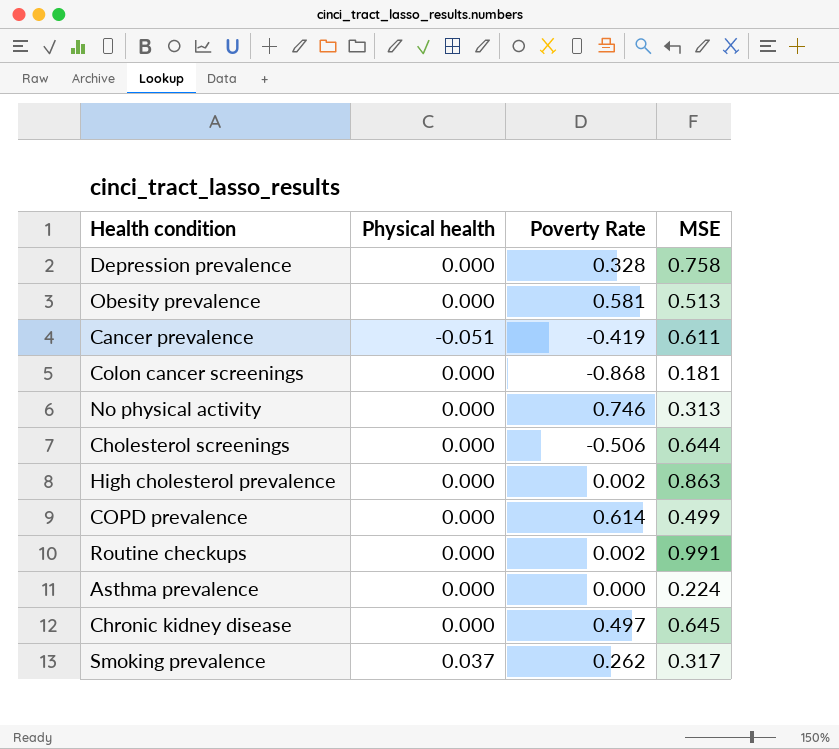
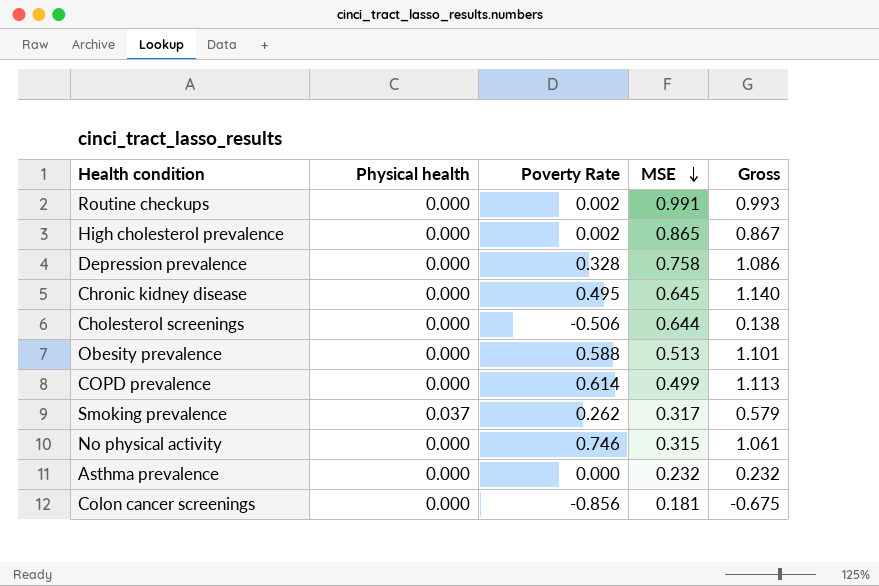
row order: none -> MSE descending
column Gross | formula: none -> [Poverty Rate] + [MSE]
row Cancer prevalence: -0.051 | -0.419 | 0.611 -> none
High cholesterol prevalence | MSE: 0.863 -> 0.865
Chronic kidney disease | Poverty Rate: 0.497 -> 0.495
Obesity prevalence | Poverty Rate: 0.581 -> 0.588
No physical activity | MSE: 0.313 -> 0.315
Asthma prevalence | MSE: 0.224 -> 0.232
Colon cancer screenings | Poverty Rate: -0.868 -> -0.856

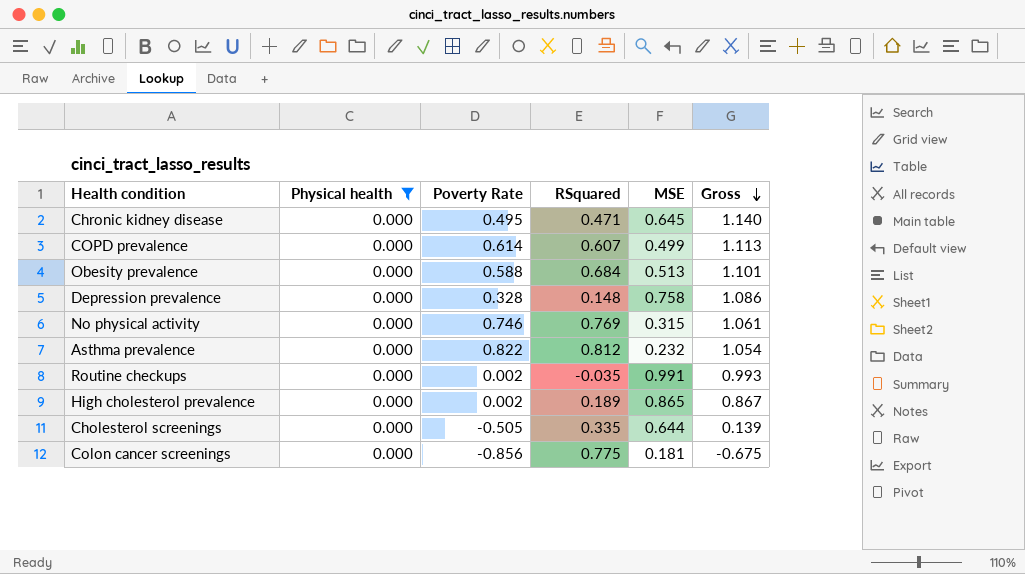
filter: none -> Physical health = 0.000
row order: MSE descending -> Gross descending
column RSquared | position: none -> 4
Asthma prevalence | Poverty Rate: 0.000 -> 0.822
Asthma prevalence | Gross: 0.232 -> 1.054
Cholesterol screenings | Poverty Rate: -0.506 -> -0.505
Cholesterol screenings | Gross: 0.138 -> 0.139

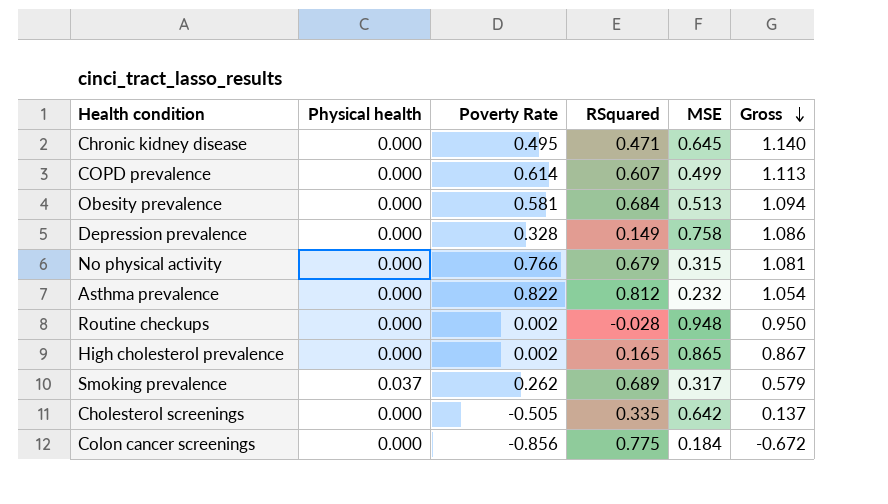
filter: Physical health = 0.000 -> none
Obesity prevalence | Poverty Rate: 0.588 -> 0.581
Obesity prevalence | Gross: 1.101 -> 1.094
Depression prevalence | RSquared: 0.148 -> 0.149
No physical activity | Poverty Rate: 0.746 -> 0.766
No physical activity | RSquared: 0.769 -> 0.679
No physical activity | Gross: 1.061 -> 1.081
Routine checkups | RSquared: -0.035 -> -0.028
Routine checkups | MSE: 0.991 -> 0.948
Routine checkups | Gross: 0.993 -> 0.950
High cholesterol prevalence | RSquared: 0.189 -> 0.165
Cholesterol screenings | MSE: 0.644 -> 0.642
Cholesterol screenings | Gross: 0.139 -> 0.137
Colon cancer screenings | MSE: 0.181 -> 0.184
Colon cancer screenings | Gross: -0.675 -> -0.672

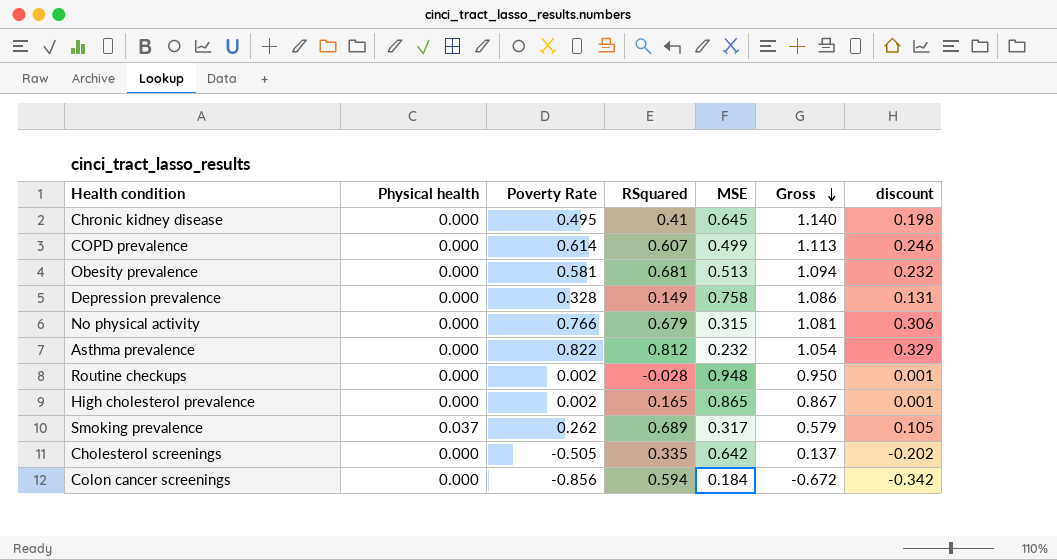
column discount | formula: none -> [Poverty Rate] * 0.4
Chronic kidney disease | RSquared: 0.471 -> 0.41
Obesity prevalence | RSquared: 0.684 -> 0.681
Colon cancer screenings | RSquared: 0.775 -> 0.594

